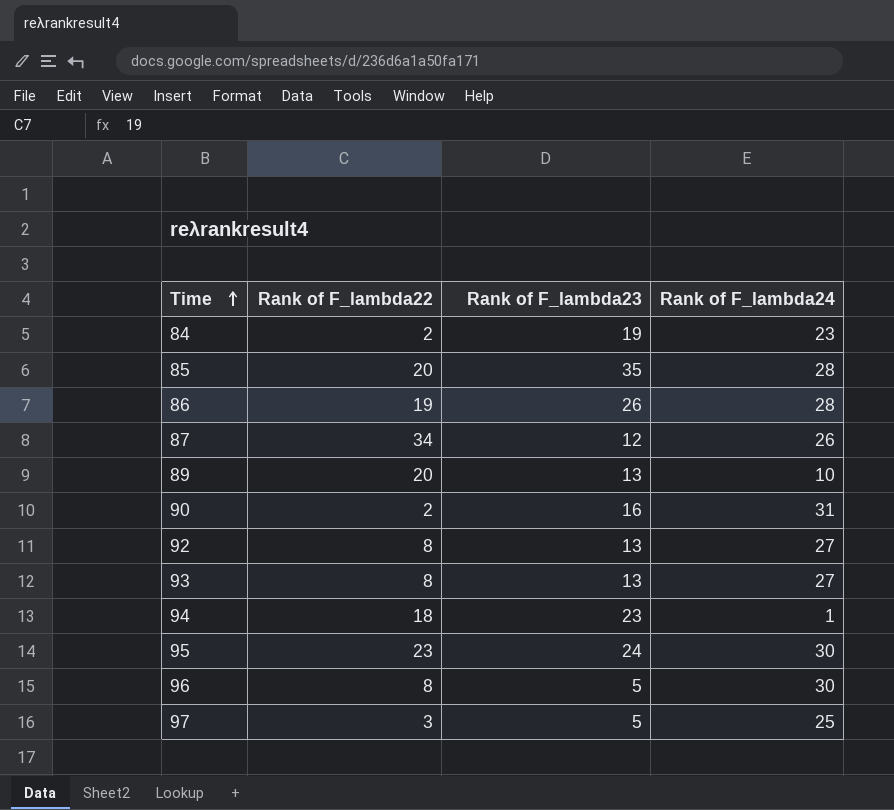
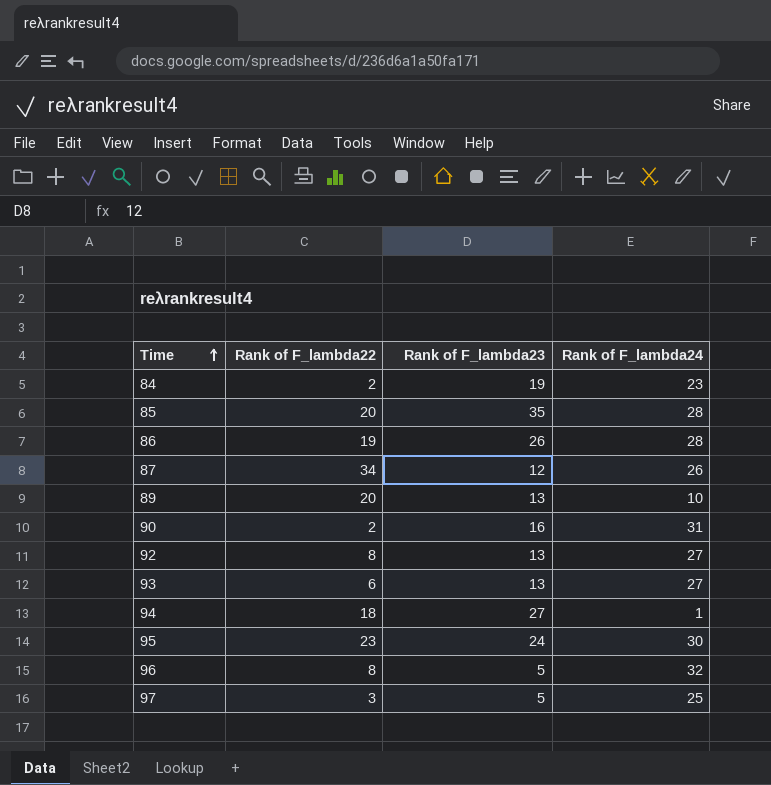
93 | Rank of F_lambda22: 8 -> 6
94 | Rank of F_lambda23: 23 -> 27
96 | Rank of F_lambda24: 30 -> 32

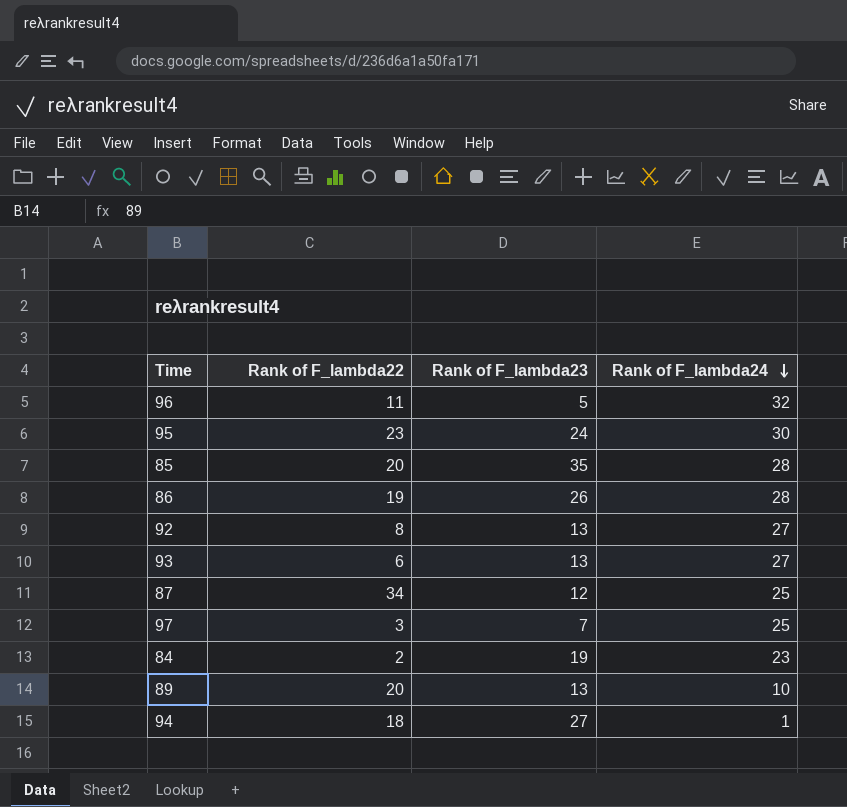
row order: Time ascending -> Rank of F_lambda24 descending
row 90: 2 | 16 | 31 -> none
96 | Rank of F_lambda22: 8 -> 11
87 | Rank of F_lambda24: 26 -> 25
97 | Rank of F_lambda23: 5 -> 7

